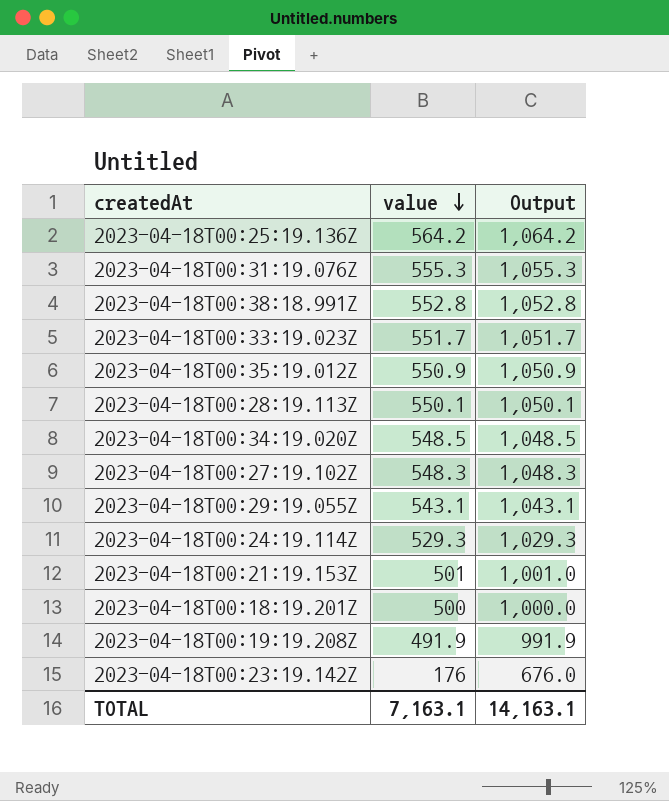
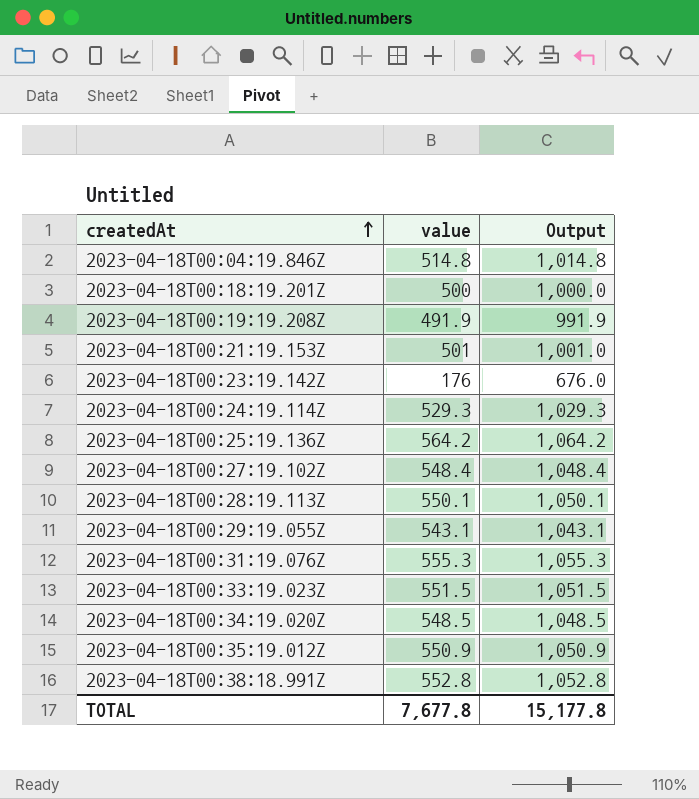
row order: value descending -> createdAt ascending
row 2023-04-18T00:04:19.846Z: none -> 514.8 | 1,014.8
2023-04-18T00:27:19.102Z | value: 548.3 -> 548.4
2023-04-18T00:27:19.102Z | Output: 1,048.3 -> 1,048.4
2023-04-18T00:33:19.023Z | value: 551.7 -> 551.5
2023-04-18T00:33:19.023Z | Output: 1,051.7 -> 1,051.5
TOTAL | value: 7,163.1 -> 7,677.8
TOTAL | Output: 14,163.1 -> 15,177.8

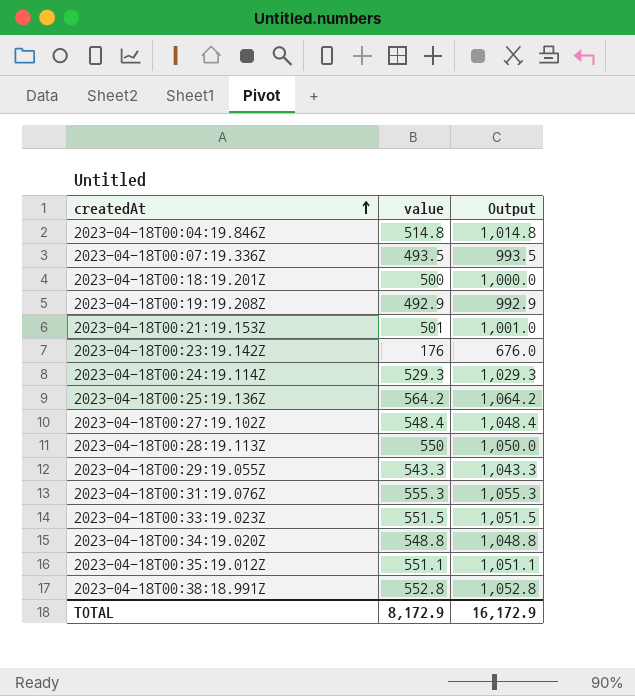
row 2023-04-18T00:07:19.336Z: none -> 493.5 | 993.5
2023-04-18T00:19:19.208Z | value: 491.9 -> 492.9
2023-04-18T00:19:19.208Z | Output: 991.9 -> 992.9
2023-04-18T00:28:19.113Z | value: 550.1 -> 550
2023-04-18T00:28:19.113Z | Output: 1,050.1 -> 1,050.0
2023-04-18T00:29:19.055Z | value: 543.1 -> 543.3
2023-04-18T00:29:19.055Z | Output: 1,043.1 -> 1,043.3
2023-04-18T00:34:19.020Z | value: 548.5 -> 548.8
2023-04-18T00:34:19.020Z | Output: 1,048.5 -> 1,048.8
2023-04-18T00:35:19.012Z | value: 550.9 -> 551.1
2023-04-18T00:35:19.012Z | Output: 1,050.9 -> 1,051.1
TOTAL | value: 7,677.8 -> 8,172.9
TOTAL | Output: 15,177.8 -> 16,172.9

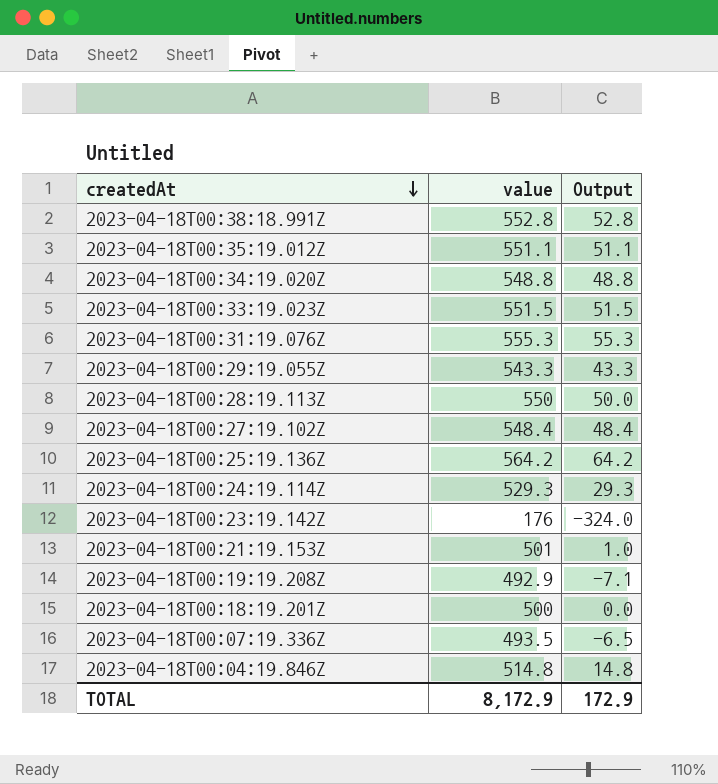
row order: createdAt ascending -> createdAt descending
column Output | formula: [value] + 500 -> [value] - 500
TOTAL | Output: 16,172.9 -> 172.9

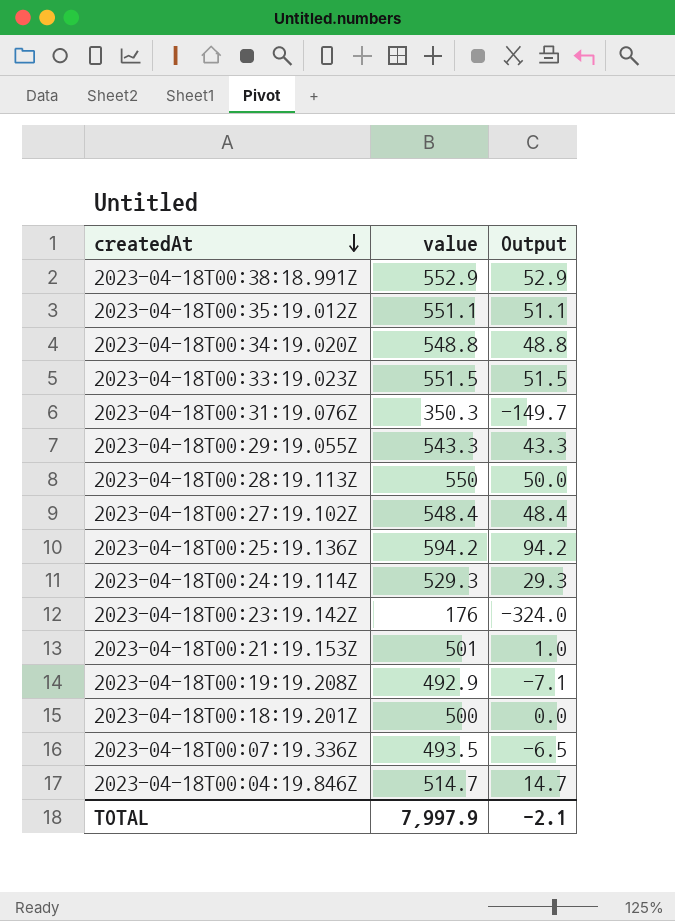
2023-04-18T00:38:18.991Z | value: 552.8 -> 552.9
2023-04-18T00:38:18.991Z | Output: 52.8 -> 52.9
2023-04-18T00:31:19.076Z | value: 555.3 -> 350.3
2023-04-18T00:31:19.076Z | Output: 55.3 -> -149.7
2023-04-18T00:25:19.136Z | value: 564.2 -> 594.2
2023-04-18T00:25:19.136Z | Output: 64.2 -> 94.2
2023-04-18T00:04:19.846Z | value: 514.8 -> 514.7
2023-04-18T00:04:19.846Z | Output: 14.8 -> 14.7
TOTAL | value: 8,172.9 -> 7,997.9
TOTAL | Output: 172.9 -> -2.1

